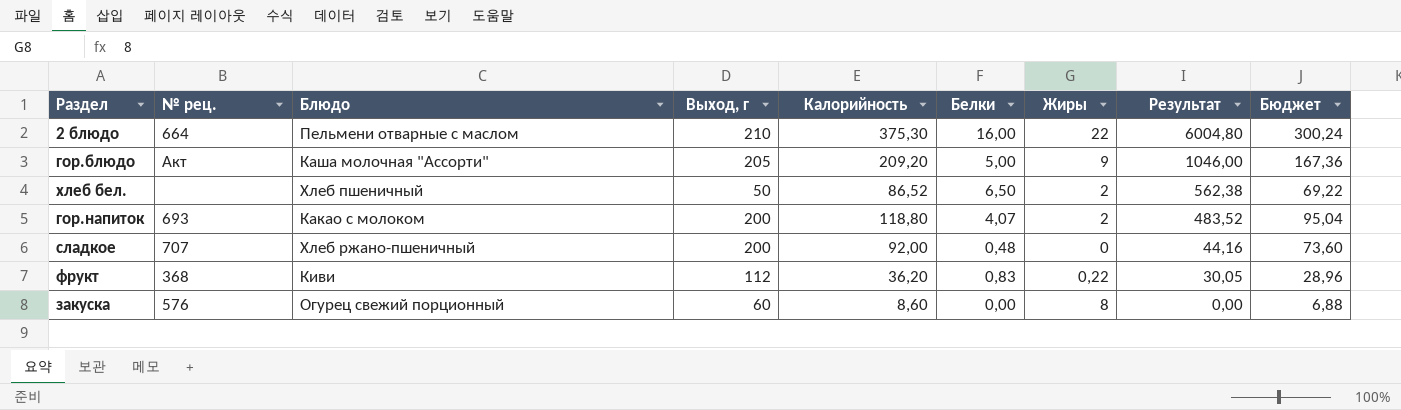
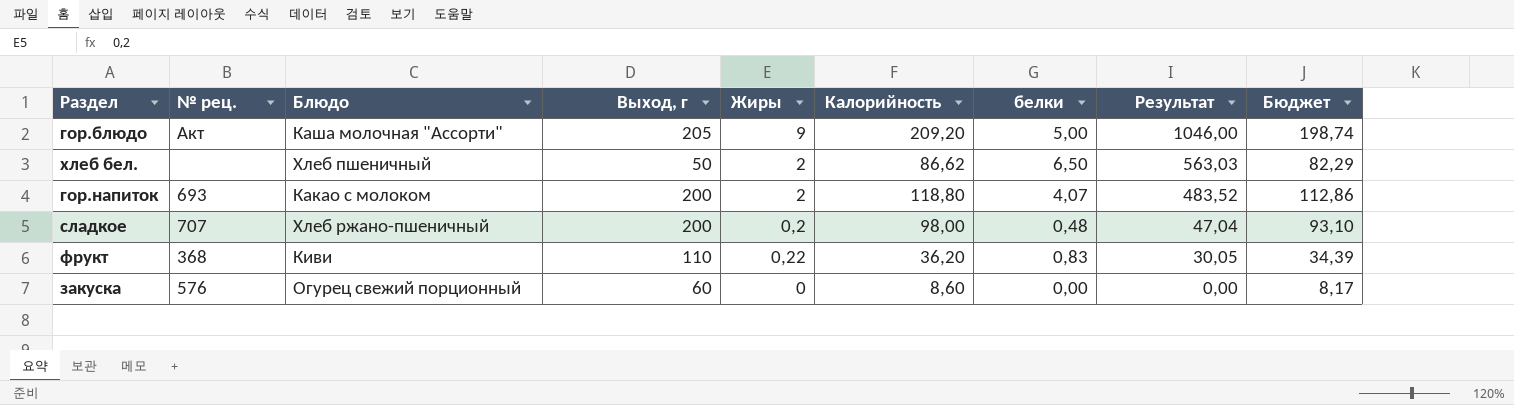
column Жиры | position: 7 -> 5
column name: Белки -> белки
column Бюджет | formula: [Калорийность] * 0,8 -> [Калорийность] * 0,95
row 2 блюдо: 664 | Пельмени отварные с маслом | 210 | 375,30 | 16,00 | 22 | 6004,80 | 300,24 -> none
хлеб бел. | Калорийность: 86,52 -> 86,62
хлеб бел. | Результат: 562,38 -> 563,03
сладкое | Жиры: 0 -> 0,2
сладкое | Калорийность: 92,00 -> 98,00
сладкое | Результат: 44,16 -> 47,04
фрукт | Выход, г: 112 -> 110
закуска | Жиры: 8 -> 0

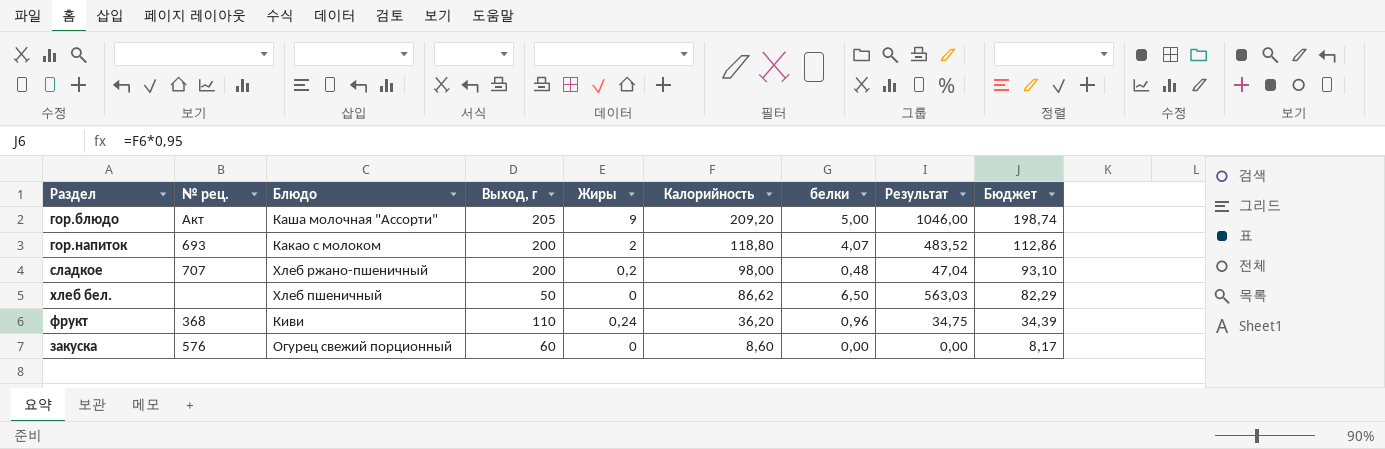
row order: Результат descending -> Калорийность descending
хлеб бел. | Жиры: 2 -> 0
фрукт | Жиры: 0,22 -> 0,24
фрукт | белки: 0,83 -> 0,96
фрукт | Результат: 30,05 -> 34,75

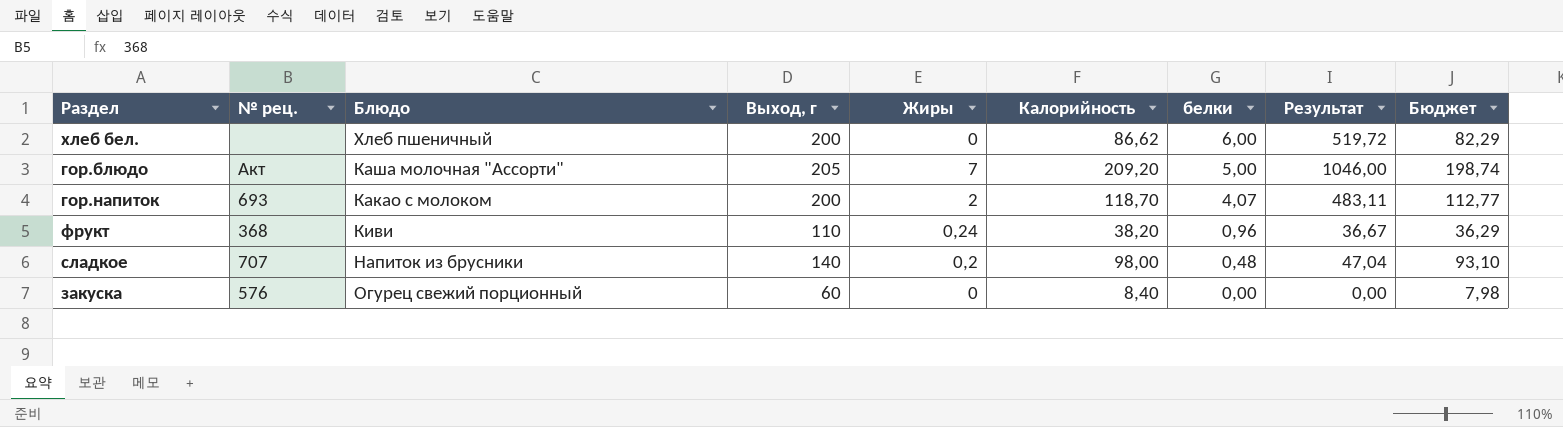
row order: Калорийность descending -> белки descending
хлеб бел. | Выход, г: 50 -> 200
хлеб бел. | белки: 6,50 -> 6,00
хлеб бел. | Результат: 563,03 -> 519,72
гор.блюдо | Жиры: 9 -> 7
гор.напиток | Калорийность: 118,80 -> 118,70
гор.напиток | Результат: 483,52 -> 483,11
гор.напиток | Бюджет: 112,86 -> 112,77
фрукт | Калорийность: 36,20 -> 38,20
фрукт | Результат: 34,75 -> 36,67
фрукт | Бюджет: 34,39 -> 36,29
сладкое | Блюдо: Хлеб ржано-пшеничный -> Напиток из брусники
сладкое | Выход, г: 200 -> 140
закуска | Калорийность: 8,60 -> 8,40
закуска | Бюджет: 8,17 -> 7,98

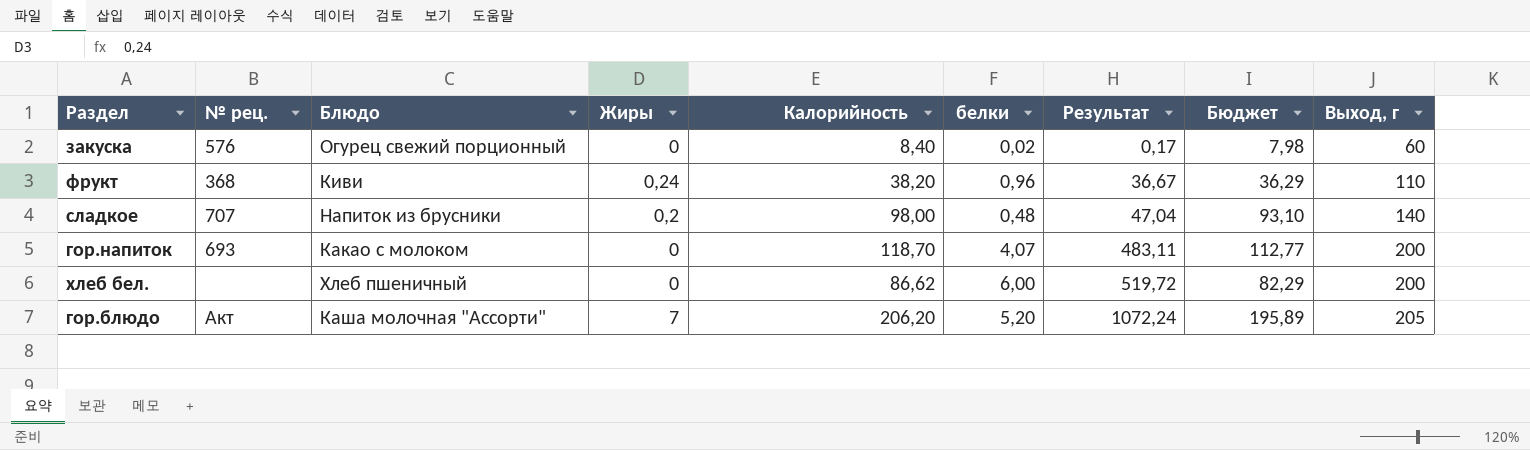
row order: белки descending -> Результат ascending
column Выход, г | position: 4 -> 9
закуска | белки: 0,00 -> 0,02
закуска | Результат: 0,00 -> 0,17
гор.напиток | Жиры: 2 -> 0
гор.блюдо | Калорийность: 209,20 -> 206,20
гор.блюдо | белки: 5,00 -> 5,20
гор.блюдо | Результат: 1046,00 -> 1072,24
гор.блюдо | Бюджет: 198,74 -> 195,89

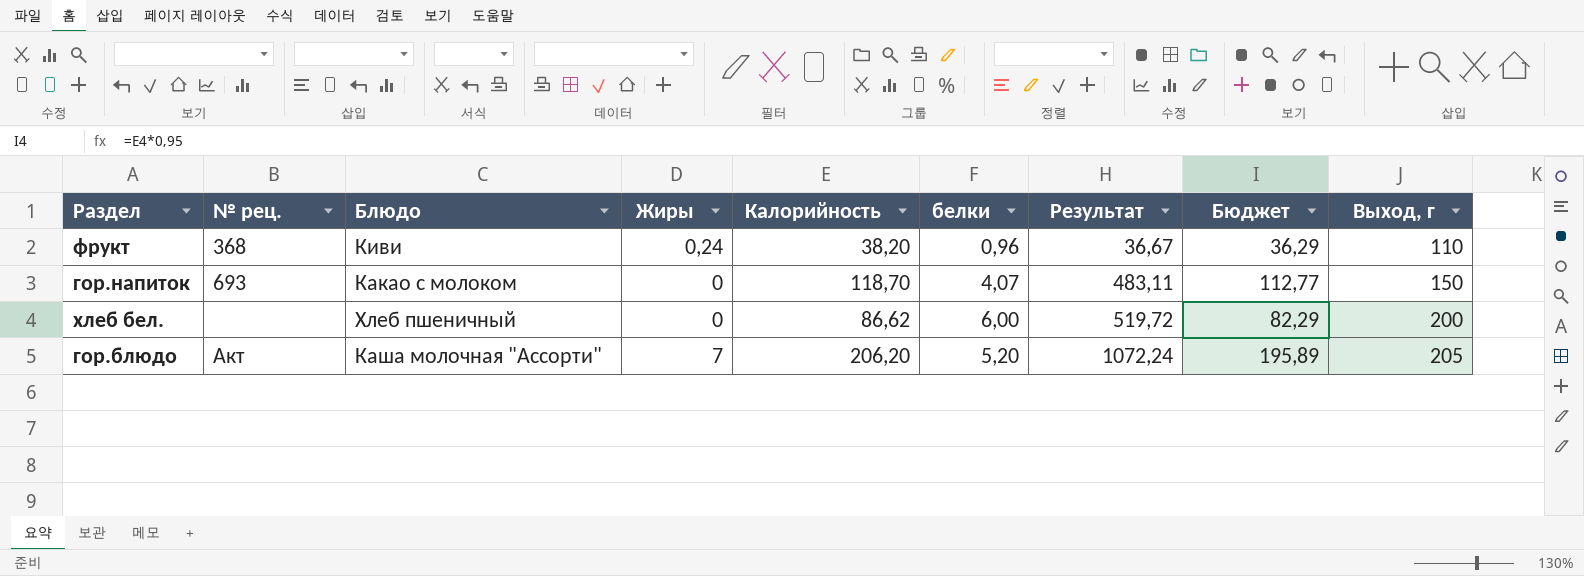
row закуска: 576 | Огурец свежий порционный | 0 | 8,40 | 0,02 | 0,17 | 7,98 | 60 -> none
row сладкое: 707 | Напиток из брусники | 0,2 | 98,00 | 0,48 | 47,04 | 93,10 | 140 -> none
гор.напиток | Выход, г: 200 -> 150

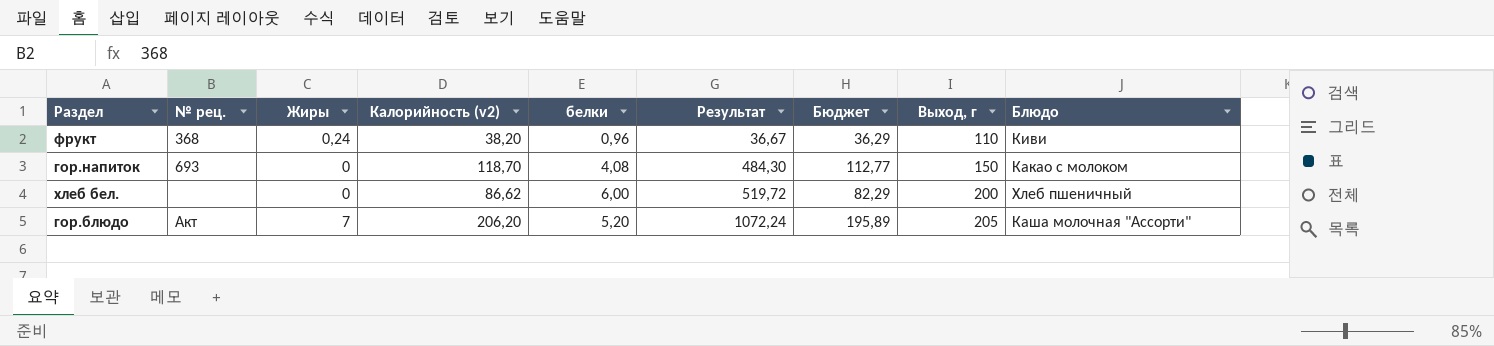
column name: Калорийность -> Калорийность (v2)
column Блюдо | position: 3 -> 9
гор.напиток | белки: 4,07 -> 4,08
гор.напиток | Результат: 483,11 -> 484,30

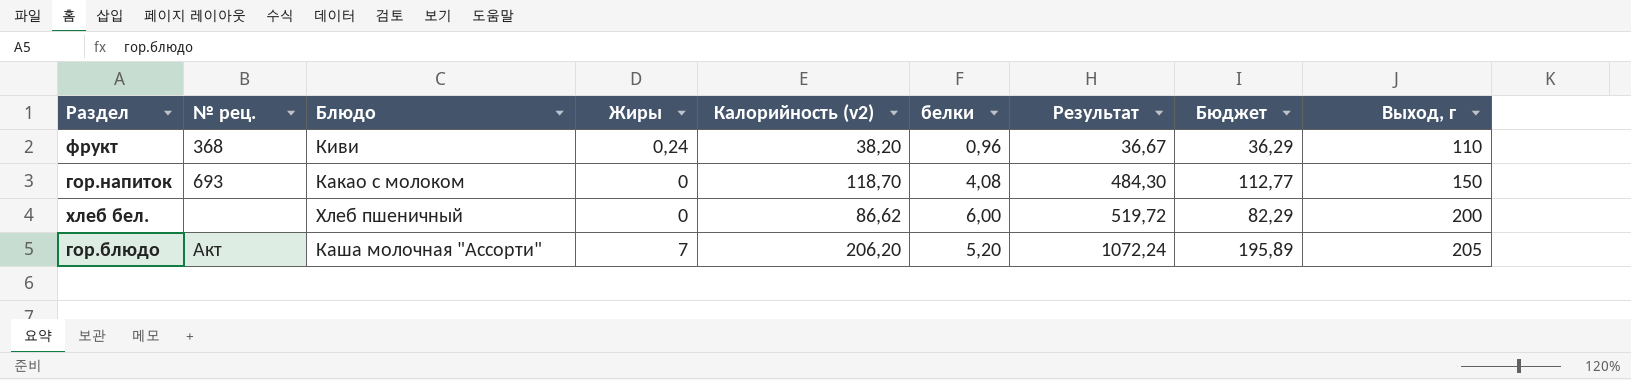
column Блюдо | position: 9 -> 3

